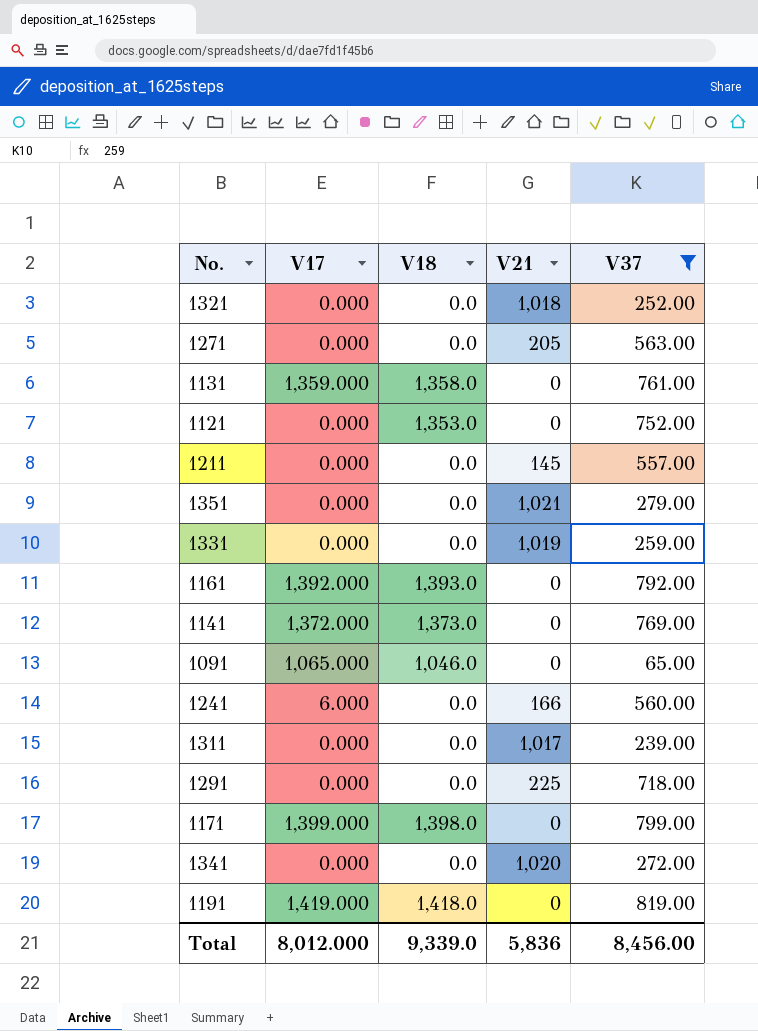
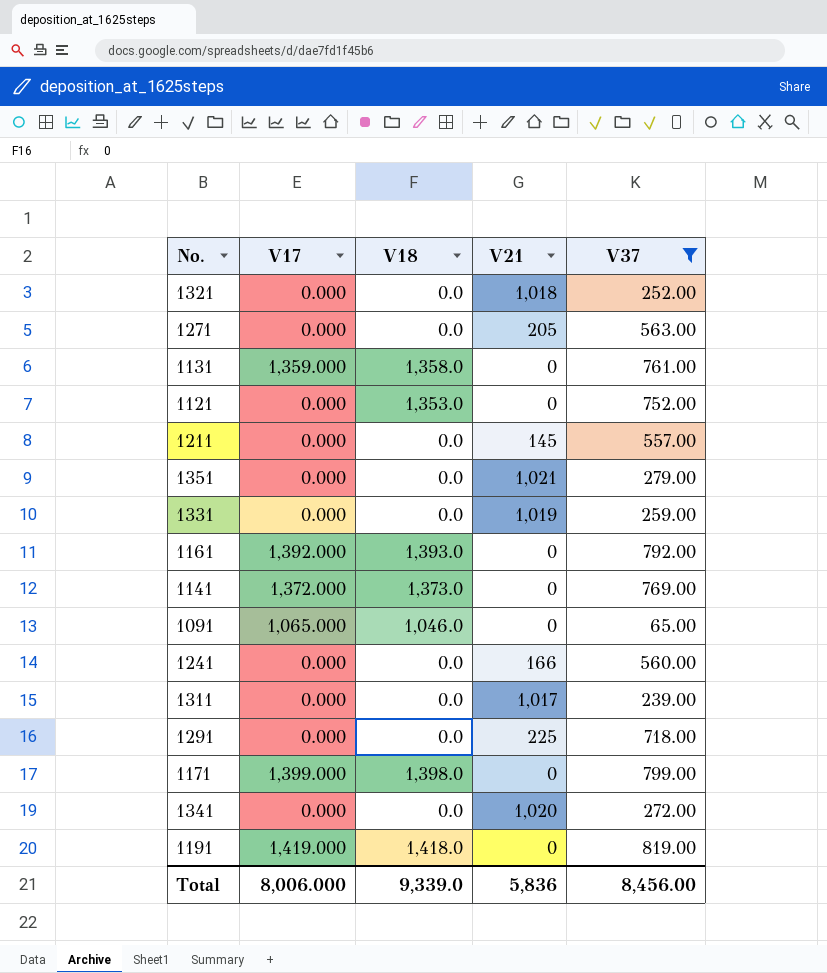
1241 | V17: 6.000 -> 0.000
Total | V17: 8,012.000 -> 8,006.000

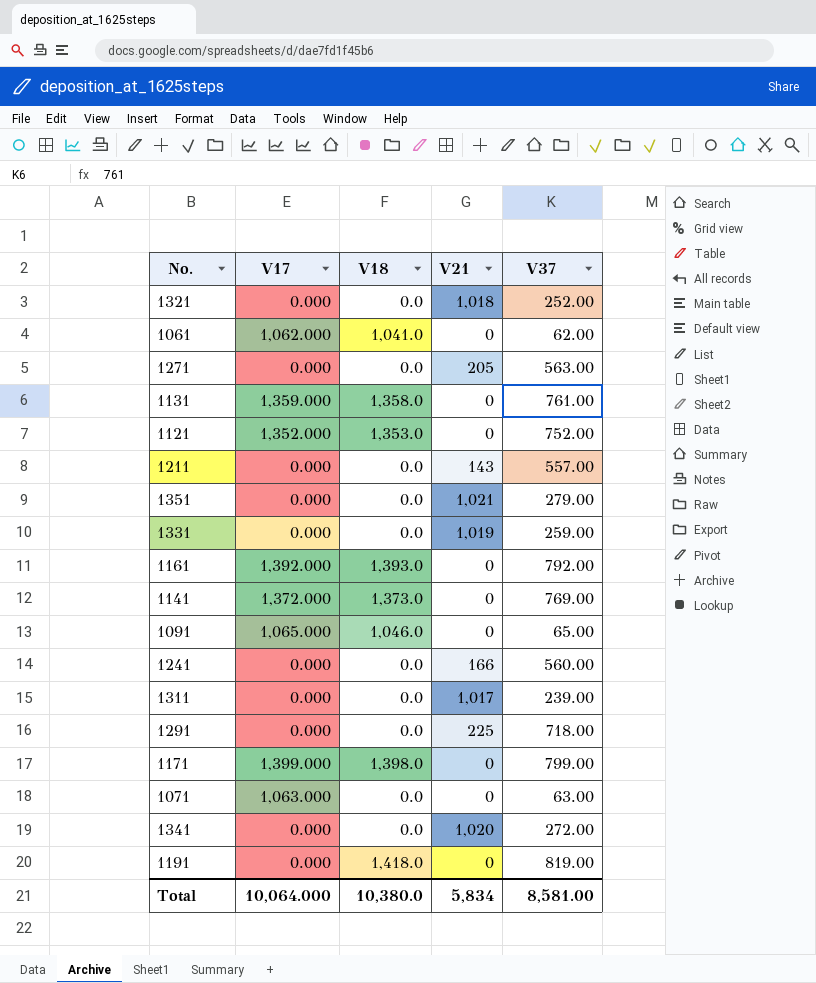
filter: V37 >= 65.00 -> none
1121 | V17: 0.000 -> 1,352.000
1211 | V21: 145 -> 143
1191 | V17: 1,419.000 -> 0.000
Total | V17: 8,006.000 -> 10,064.000
Total | V18: 9,339.0 -> 10,380.0
Total | V21: 5,836 -> 5,834
Total | V37: 8,456.00 -> 8,581.00

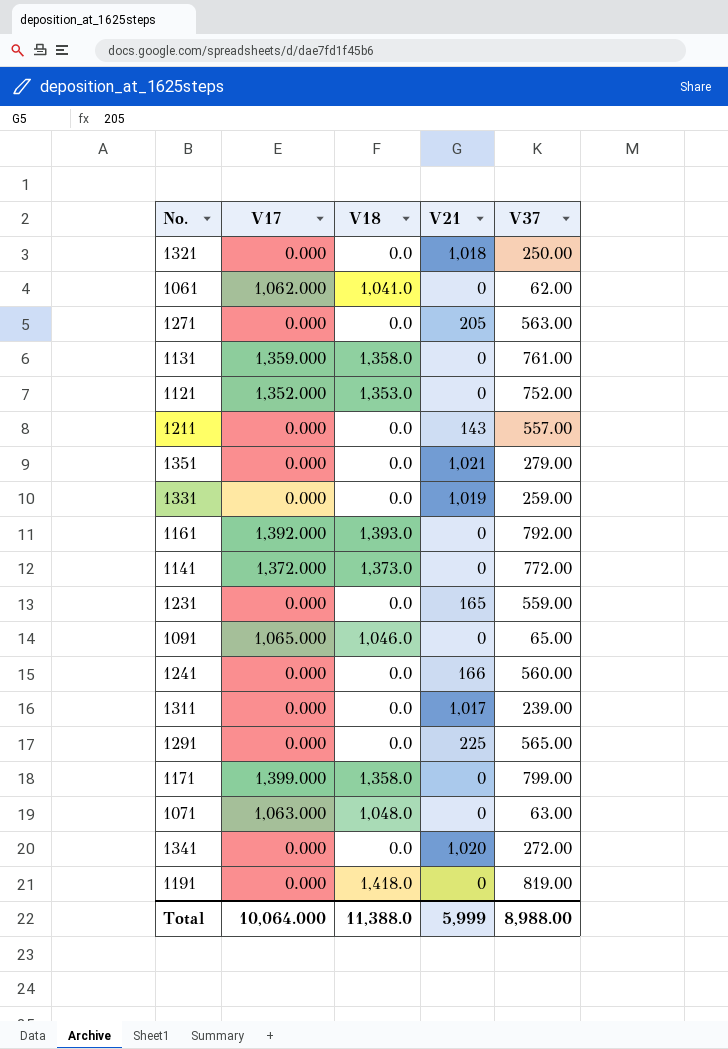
1321 | V37: 252.00 -> 250.00
1141 | V37: 769.00 -> 772.00
row 1231: none -> 0.000 | 0.0 | 165 | 559.00
1291 | V37: 718.00 -> 565.00
1171 | V18: 1,398.0 -> 1,358.0
1071 | V18: 0.0 -> 1,048.0
Total | V18: 10,380.0 -> 11,388.0
Total | V21: 5,834 -> 5,999
Total | V37: 8,581.00 -> 8,988.00

